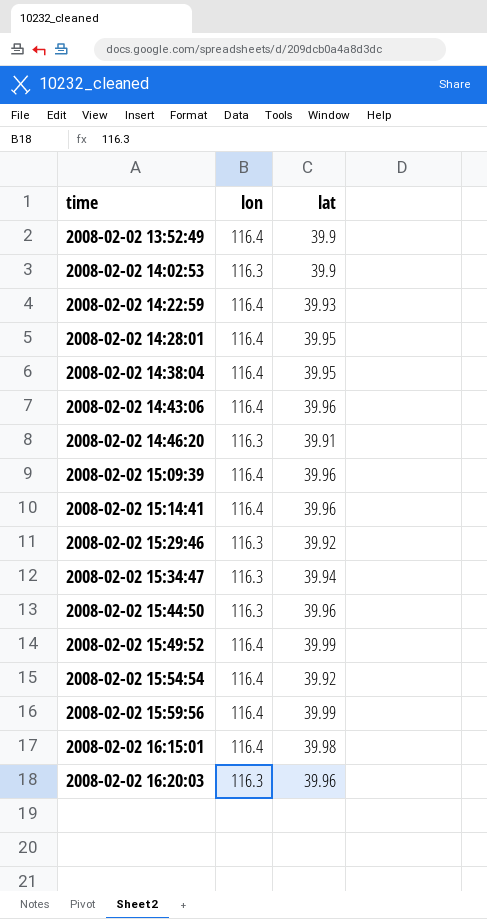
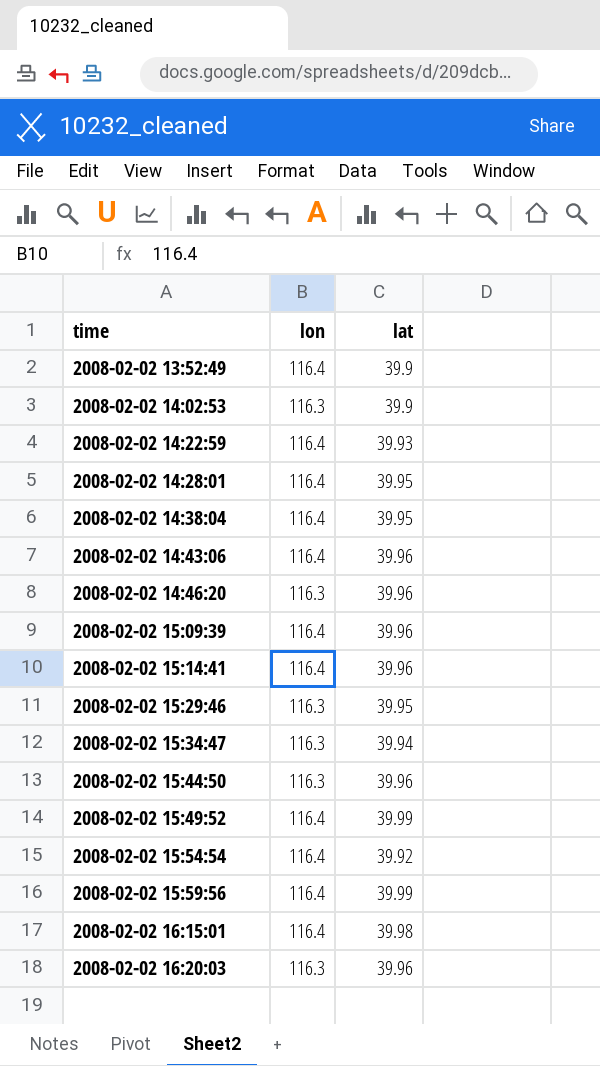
2008-02-02 14:46:20 | lat: 39.91 -> 39.96
2008-02-02 15:29:46 | lat: 39.92 -> 39.95

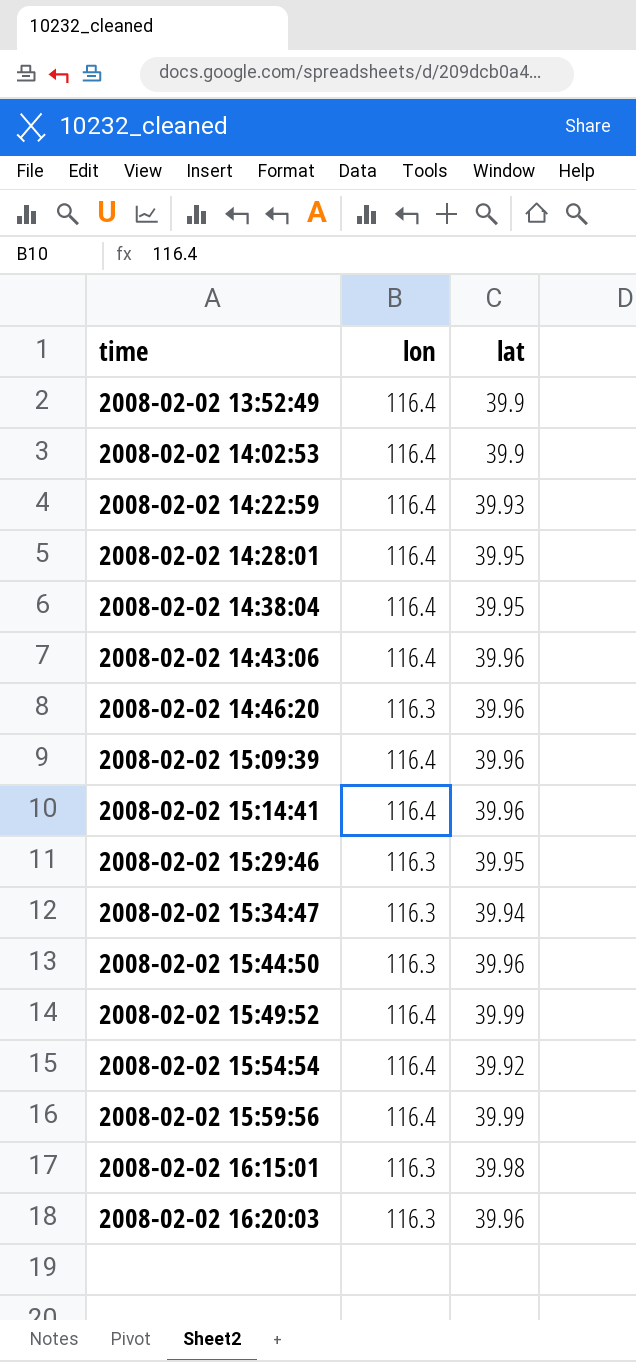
2008-02-02 14:02:53 | lon: 116.3 -> 116.4
2008-02-02 16:15:01 | lon: 116.4 -> 116.3

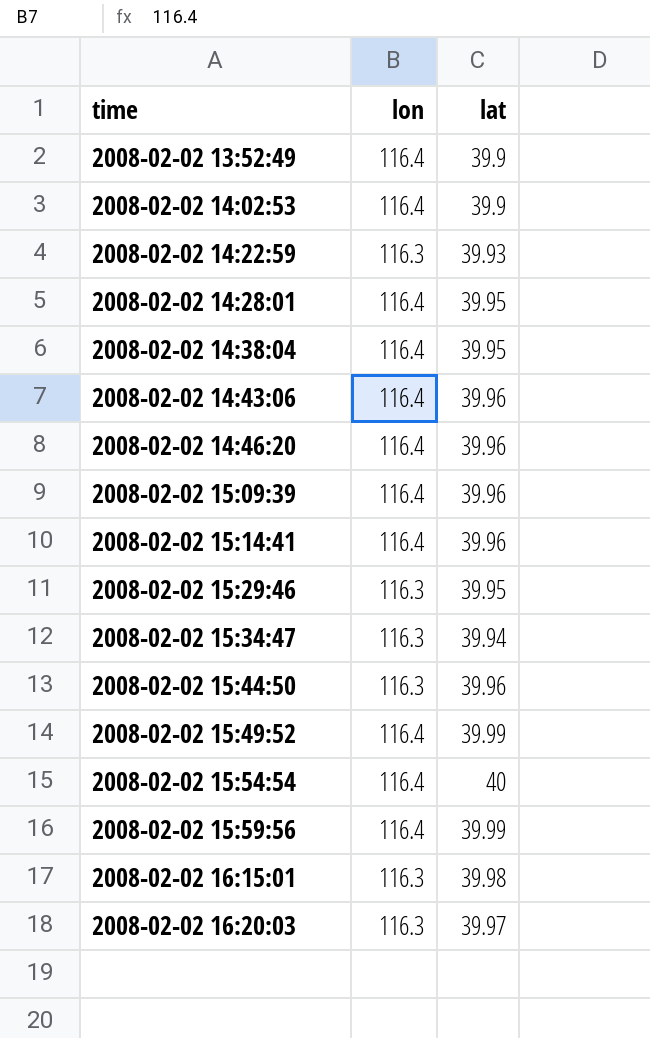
2008-02-02 14:22:59 | lon: 116.4 -> 116.3
2008-02-02 14:46:20 | lon: 116.3 -> 116.4
2008-02-02 15:54:54 | lat: 39.92 -> 40
2008-02-02 16:20:03 | lat: 39.96 -> 39.97

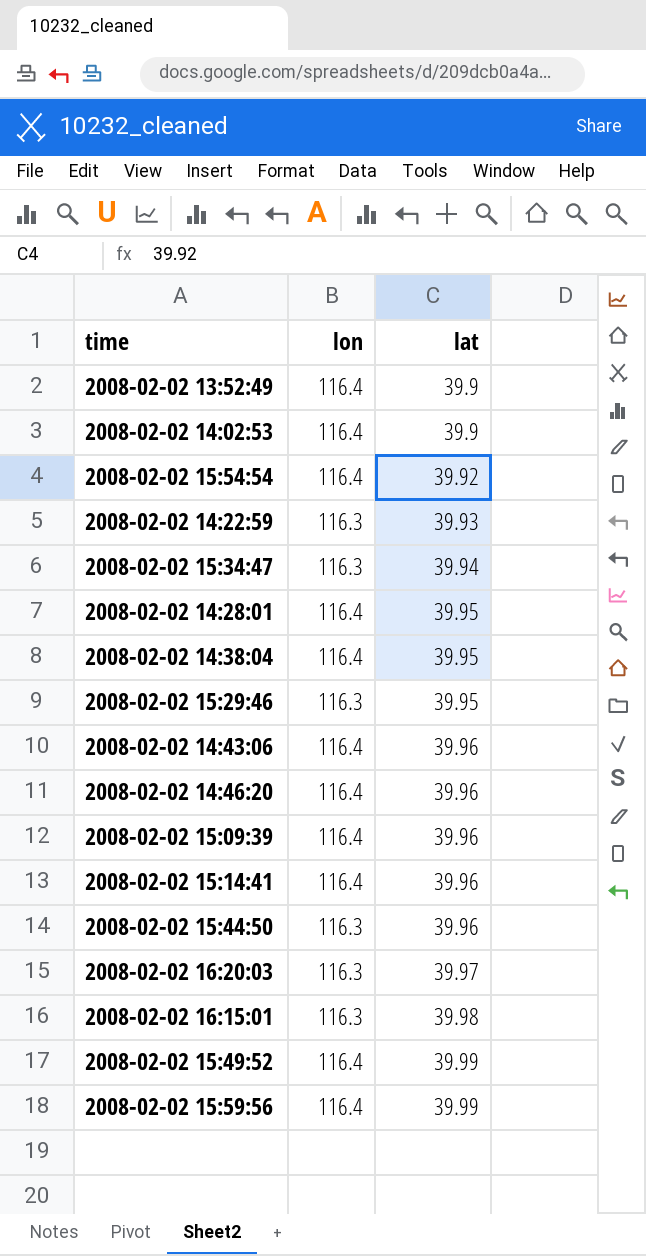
row order: time ascending -> lat ascending
2008-02-02 15:54:54 | lat: 40 -> 39.92

